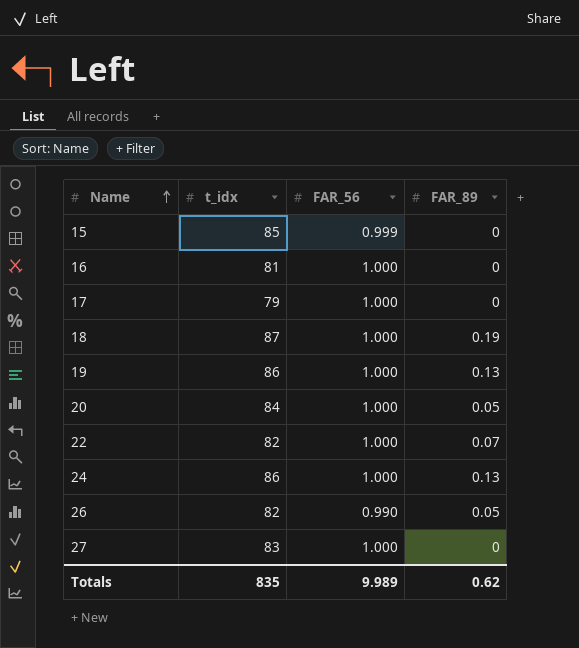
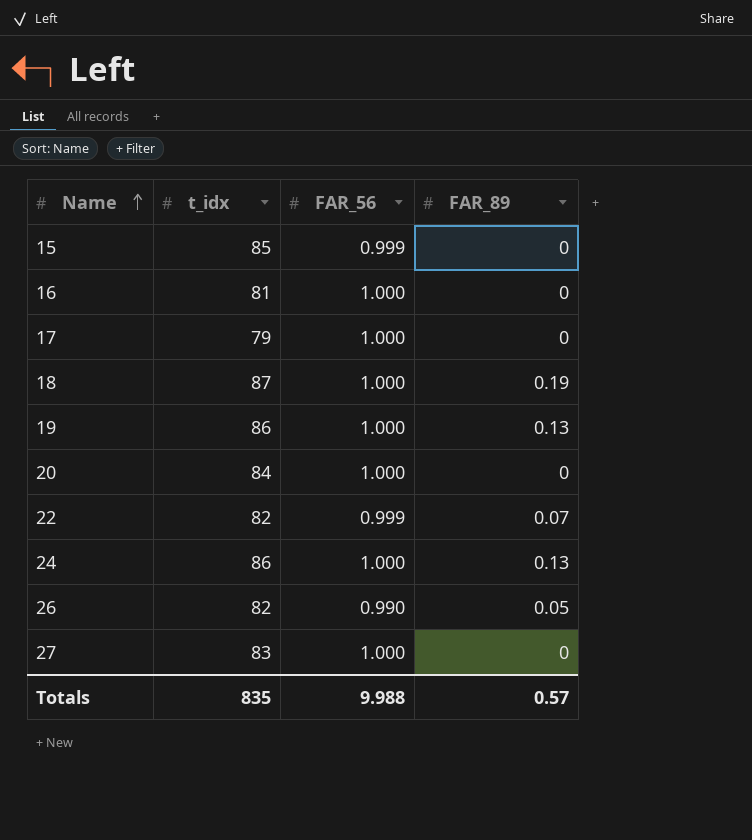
20 | FAR_89: 0.05 -> 0
22 | FAR_56: 1.000 -> 0.999
Totals | FAR_56: 9.989 -> 9.988
Totals | FAR_89: 0.62 -> 0.57

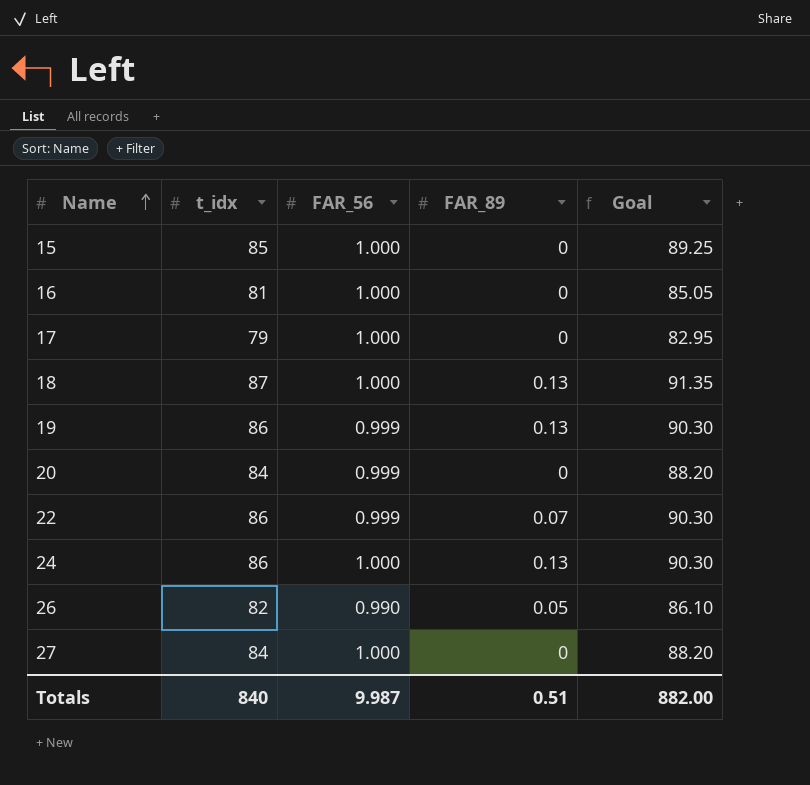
column Goal | formula: none -> [t_idx] * 1.05
15 | FAR_56: 0.999 -> 1.000
18 | FAR_89: 0.19 -> 0.13
19 | FAR_56: 1.000 -> 0.999
20 | FAR_56: 1.000 -> 0.999
22 | t_idx: 82 -> 86
27 | t_idx: 83 -> 84
Totals | t_idx: 835 -> 840
Totals | FAR_56: 9.988 -> 9.987
Totals | FAR_89: 0.57 -> 0.51

